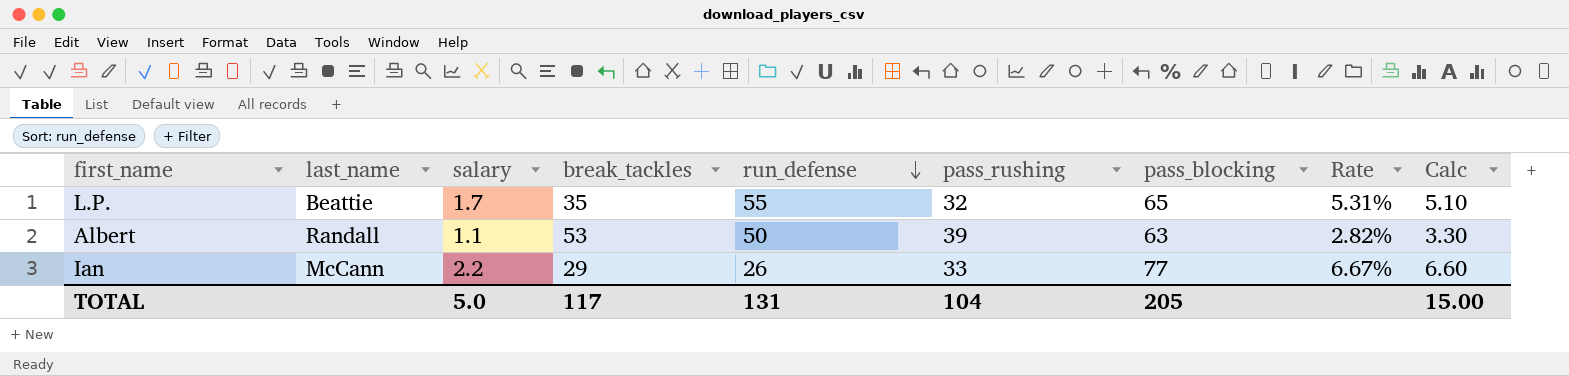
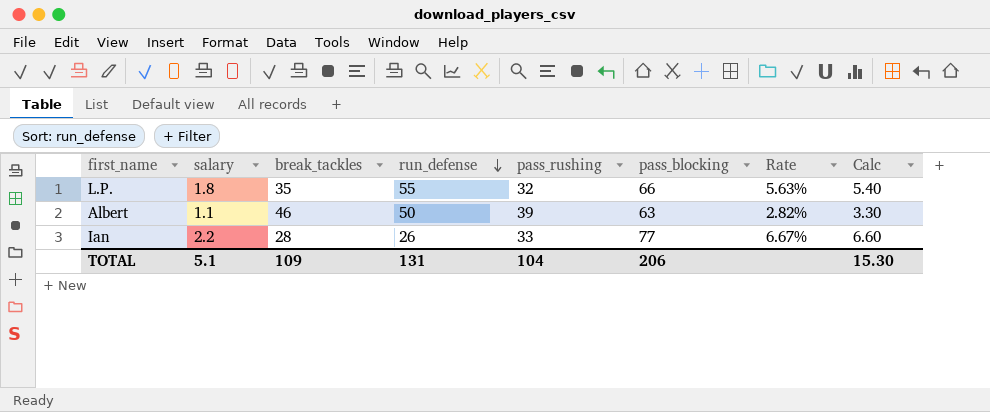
column last_name | position: 2 -> none
L.P. | salary: 1.7 -> 1.8
L.P. | pass_blocking: 65 -> 66
L.P. | Rate: 5.31% -> 5.63%
L.P. | Calc: 5.10 -> 5.40
Albert | break_tackles: 53 -> 46
Ian | break_tackles: 29 -> 28
TOTAL | salary: 5.0 -> 5.1
TOTAL | break_tackles: 117 -> 109
TOTAL | pass_blocking: 205 -> 206
TOTAL | Calc: 15.00 -> 15.30

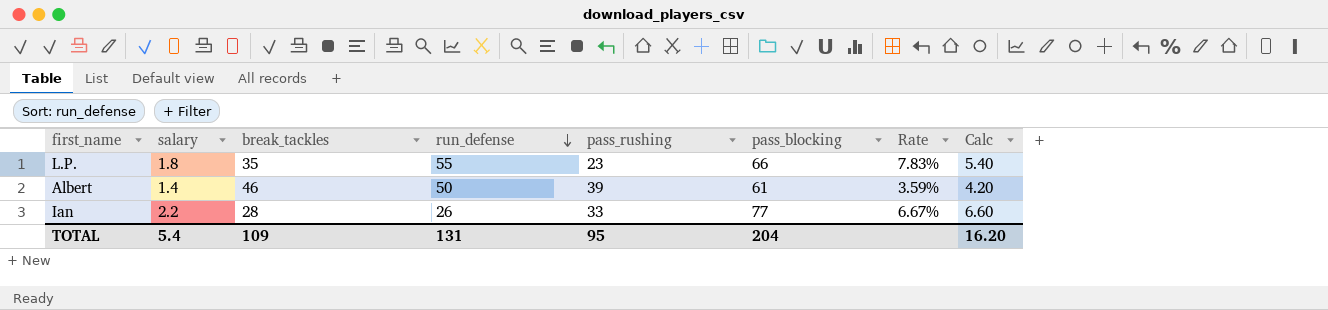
L.P. | pass_rushing: 32 -> 23
L.P. | Rate: 5.63% -> 7.83%
Albert | salary: 1.1 -> 1.4
Albert | pass_blocking: 63 -> 61
Albert | Rate: 2.82% -> 3.59%
Albert | Calc: 3.30 -> 4.20
TOTAL | salary: 5.1 -> 5.4
TOTAL | pass_rushing: 104 -> 95
TOTAL | pass_blocking: 206 -> 204
TOTAL | Calc: 15.30 -> 16.20

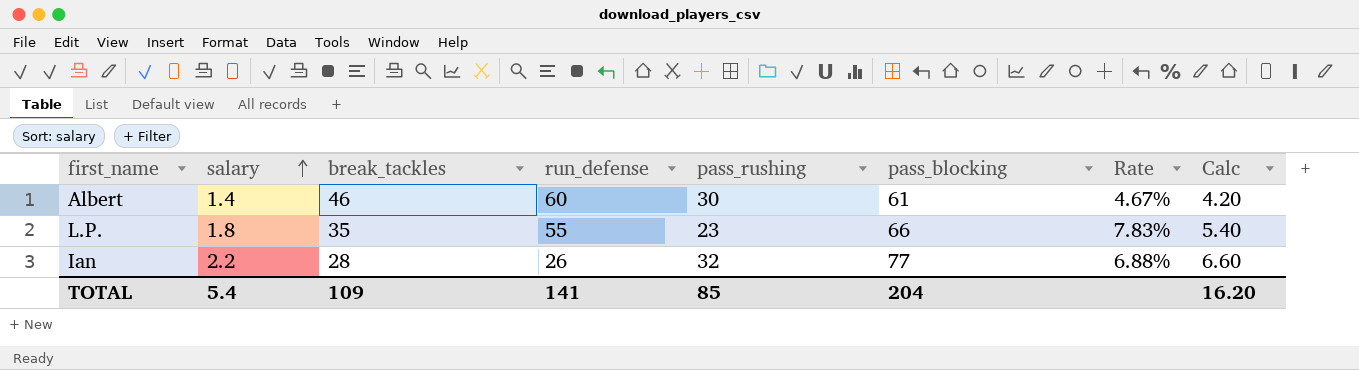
row order: run_defense descending -> salary ascending
Albert | run_defense: 50 -> 60
Albert | pass_rushing: 39 -> 30
Albert | Rate: 3.59% -> 4.67%
Ian | pass_rushing: 33 -> 32
Ian | Rate: 6.67% -> 6.88%
TOTAL | run_defense: 131 -> 141
TOTAL | pass_rushing: 95 -> 85

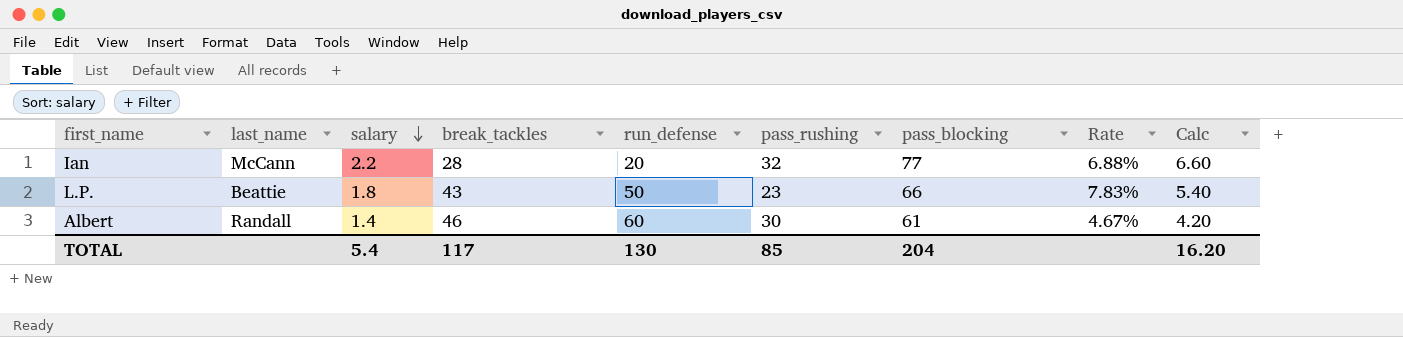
row order: salary ascending -> salary descending
column last_name | position: none -> 2
Ian | run_defense: 26 -> 20
L.P. | break_tackles: 35 -> 43
L.P. | run_defense: 55 -> 50
TOTAL | break_tackles: 109 -> 117
TOTAL | run_defense: 141 -> 130

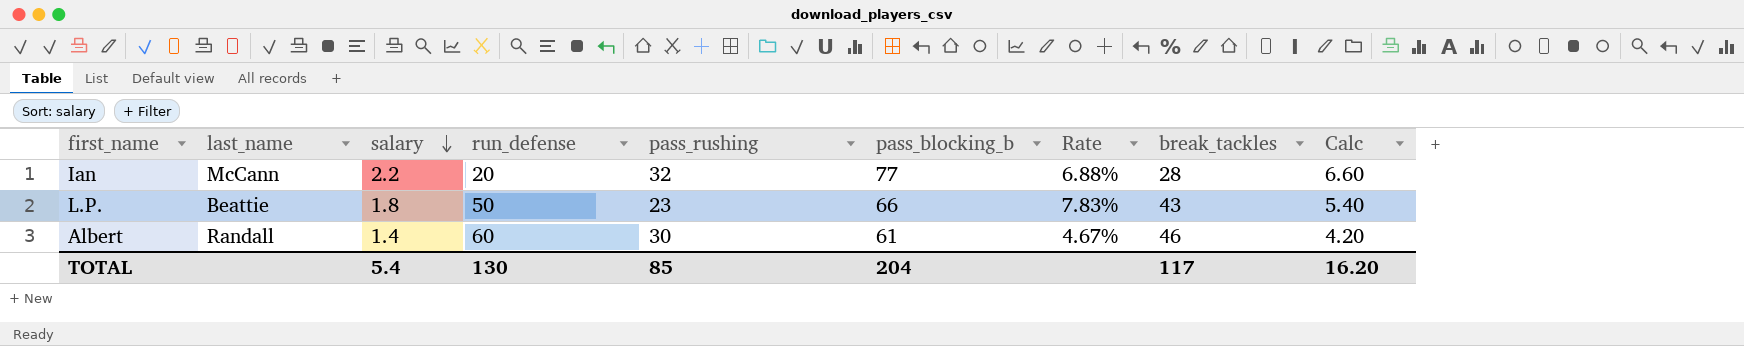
column name: pass_blocking -> pass_blocking_b
column break_tackles | position: 4 -> 8

